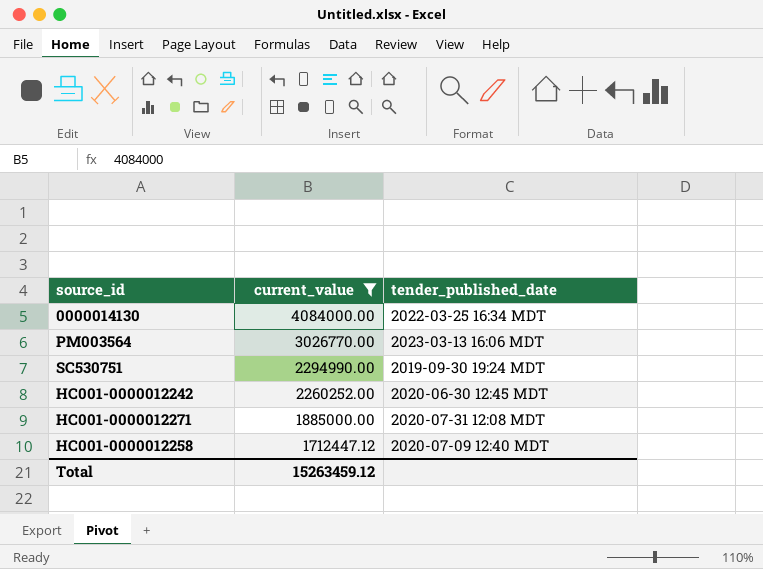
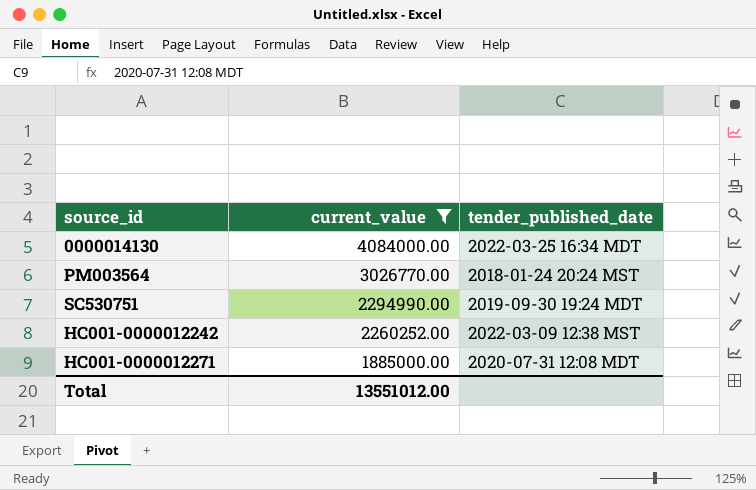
row HC001-0000012258: 1712447.12 | 2020-07-09 12:40 MDT -> none
PM003564 | tender_published_date: 2023-03-13 16:06 MDT -> 2018-01-24 20:24 MST
HC001-0000012242 | tender_published_date: 2020-06-30 12:45 MDT -> 2022-03-09 12:38 MST
Total | current_value: 15263459.12 -> 13551012.00

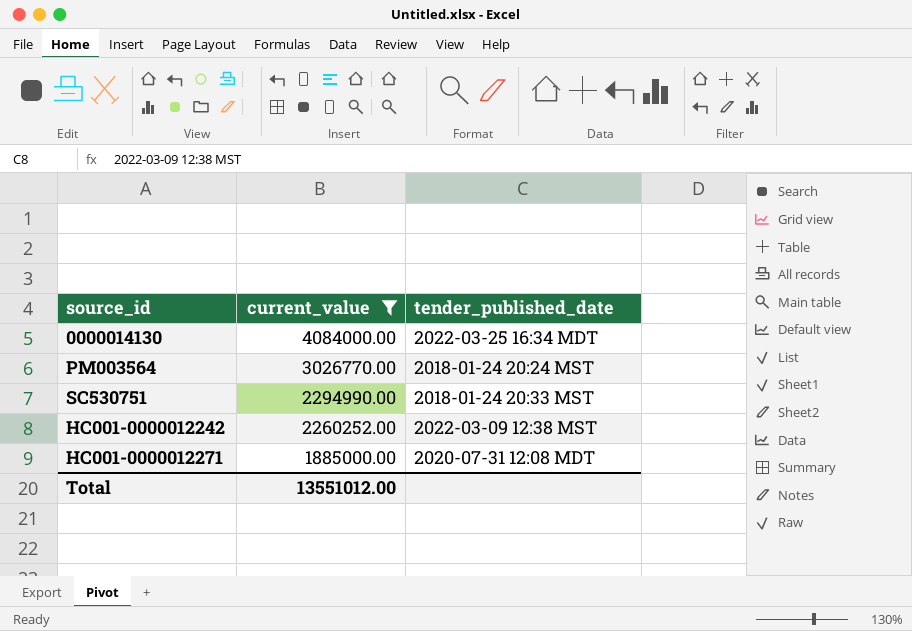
SC530751 | tender_published_date: 2019-09-30 19:24 MDT -> 2018-01-24 20:33 MST

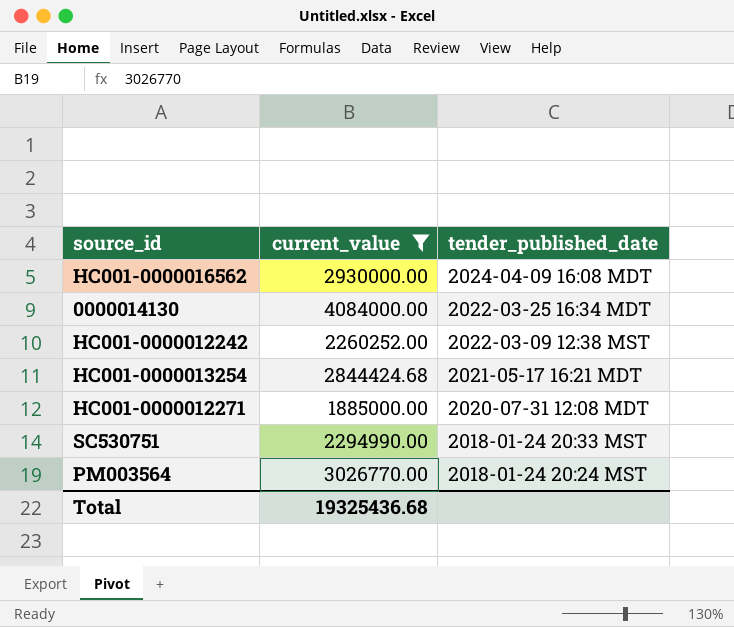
row order: current_value descending -> tender_published_date descending
row HC001-0000016562: none -> 2930000.00 | 2024-04-09 16:08 MDT
row HC001-0000013254: none -> 2844424.68 | 2021-05-17 16:21 MDT
Total | current_value: 13551012.00 -> 19325436.68

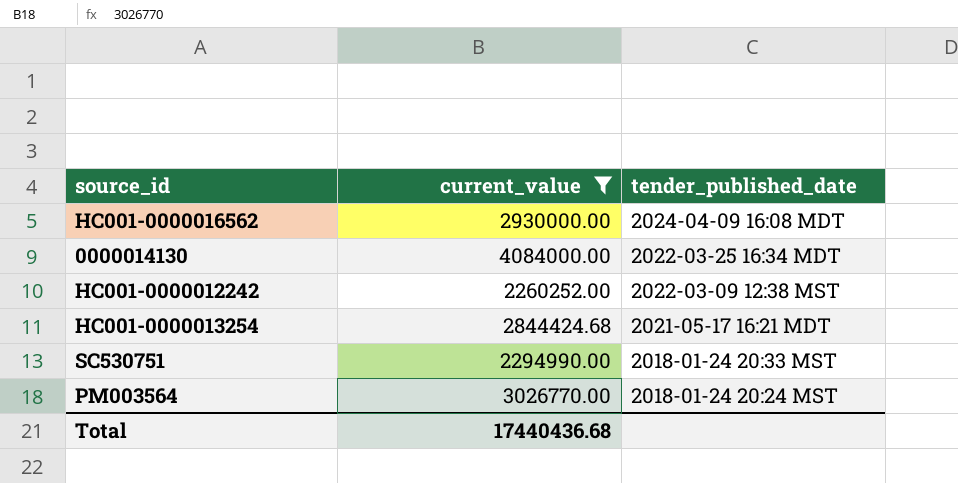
row HC001-0000012271: 1885000.00 | 2020-07-31 12:08 MDT -> none
Total | current_value: 19325436.68 -> 17440436.68

